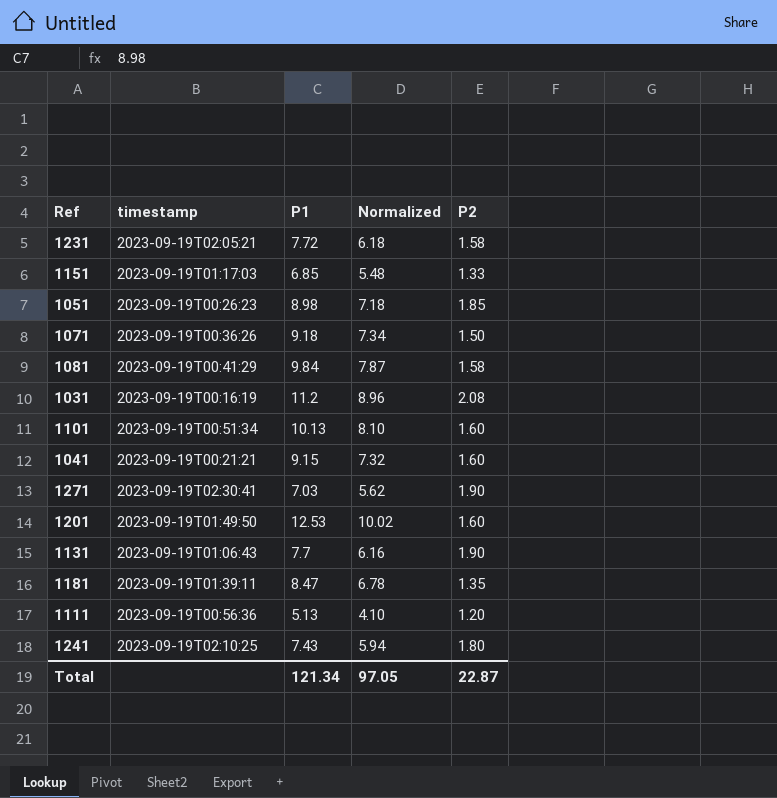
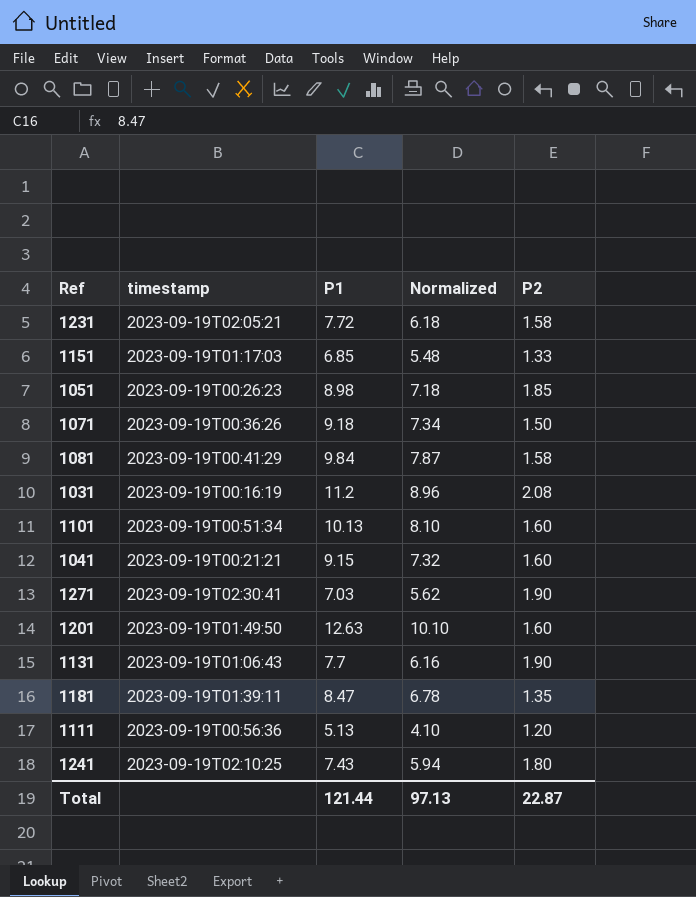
1201 | P1: 12.53 -> 12.63
1201 | Normalized: 10.02 -> 10.10
Total | P1: 121.34 -> 121.44
Total | Normalized: 97.05 -> 97.13

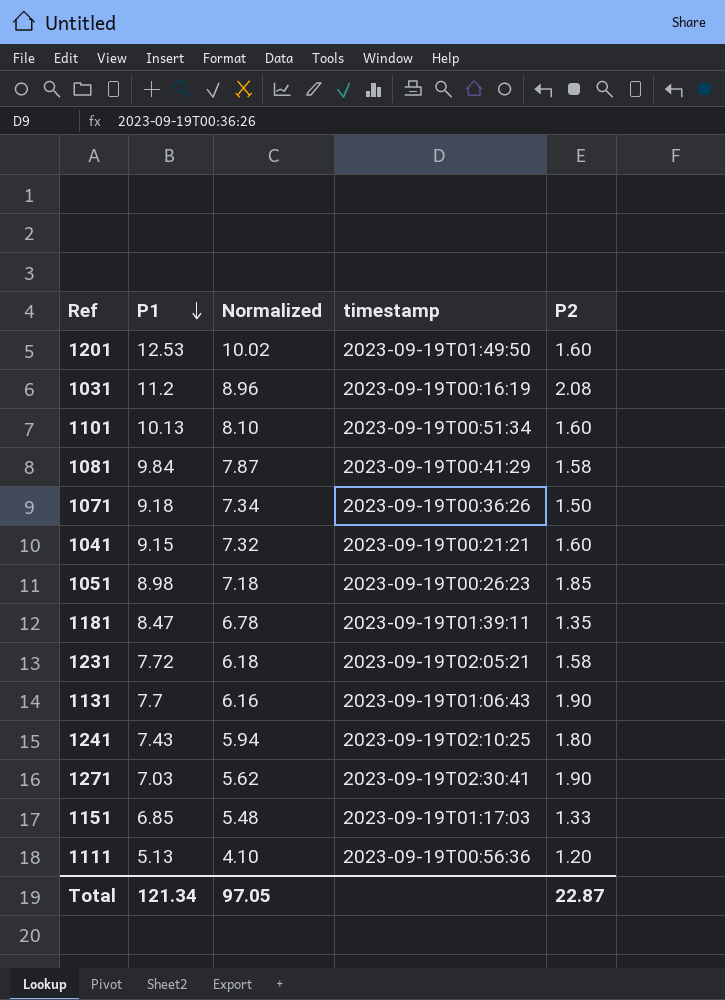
row order: none -> P1 descending
column timestamp | position: 2 -> 4
1201 | P1: 12.63 -> 12.53
1201 | Normalized: 10.10 -> 10.02
Total | P1: 121.44 -> 121.34
Total | Normalized: 97.13 -> 97.05

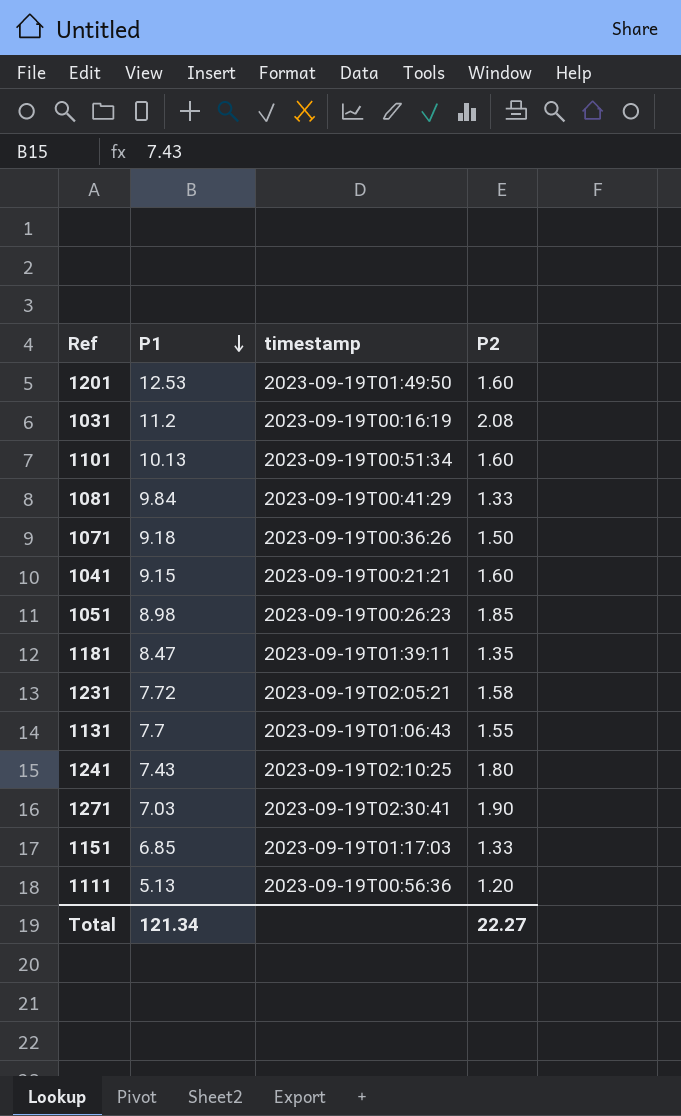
column Normalized | formula: [P1] * 0.8 -> none
1081 | P2: 1.58 -> 1.33
1131 | P2: 1.90 -> 1.55
Total | P2: 22.87 -> 22.27

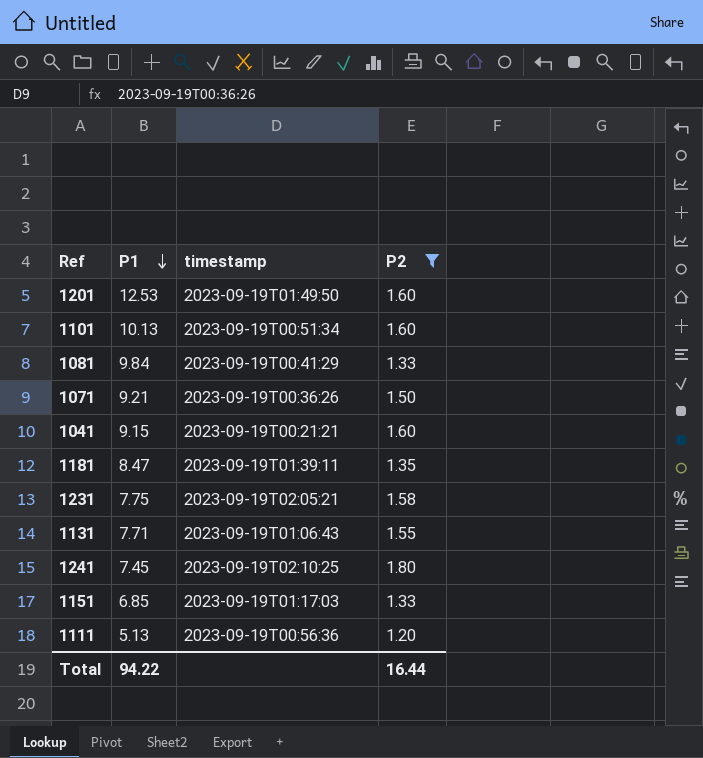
filter: none -> P2 <= 1.80
1071 | P1: 9.18 -> 9.21
1231 | P1: 7.72 -> 7.75
1131 | P1: 7.7 -> 7.71
1241 | P1: 7.43 -> 7.45
Total | P1: 121.34 -> 94.22
Total | P2: 22.27 -> 16.44

